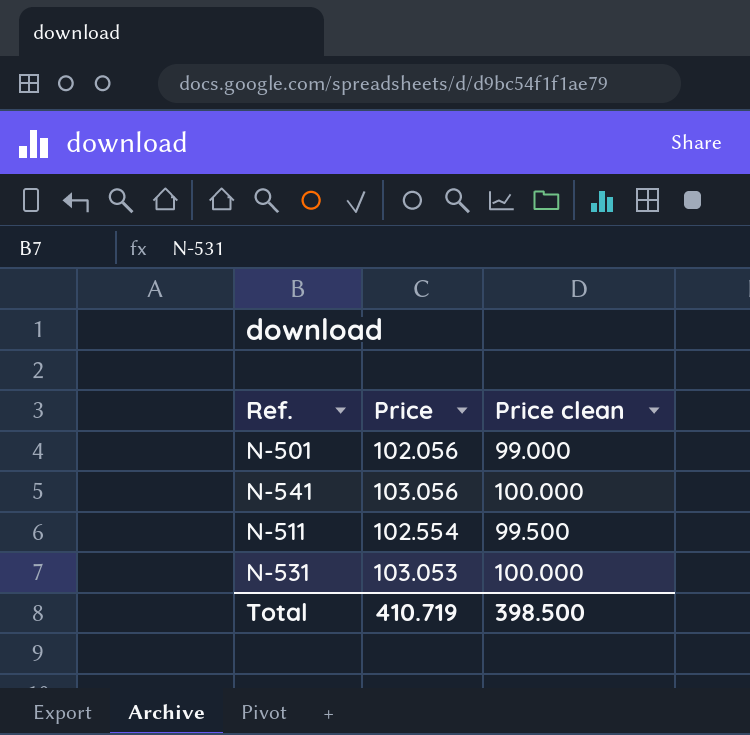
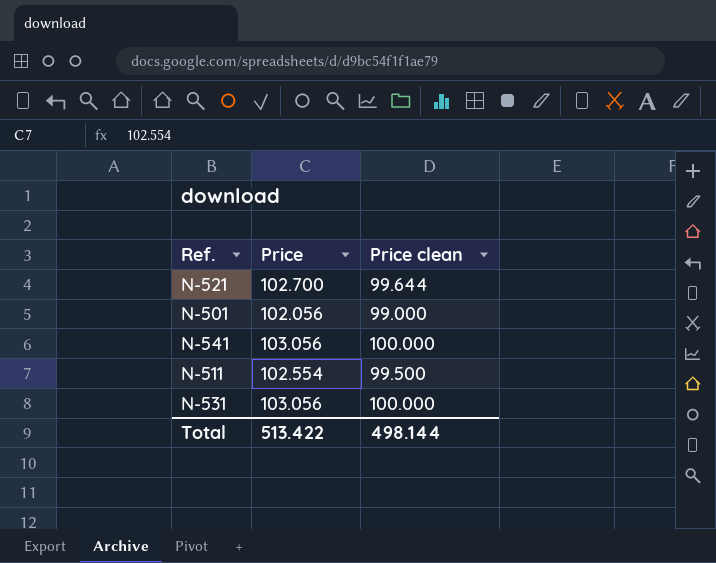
row N-521: none -> 102.700 | 99.644
N-531 | Price: 103.053 -> 103.056
Total | Price: 410.719 -> 513.422
Total | Price clean: 398.500 -> 498.144

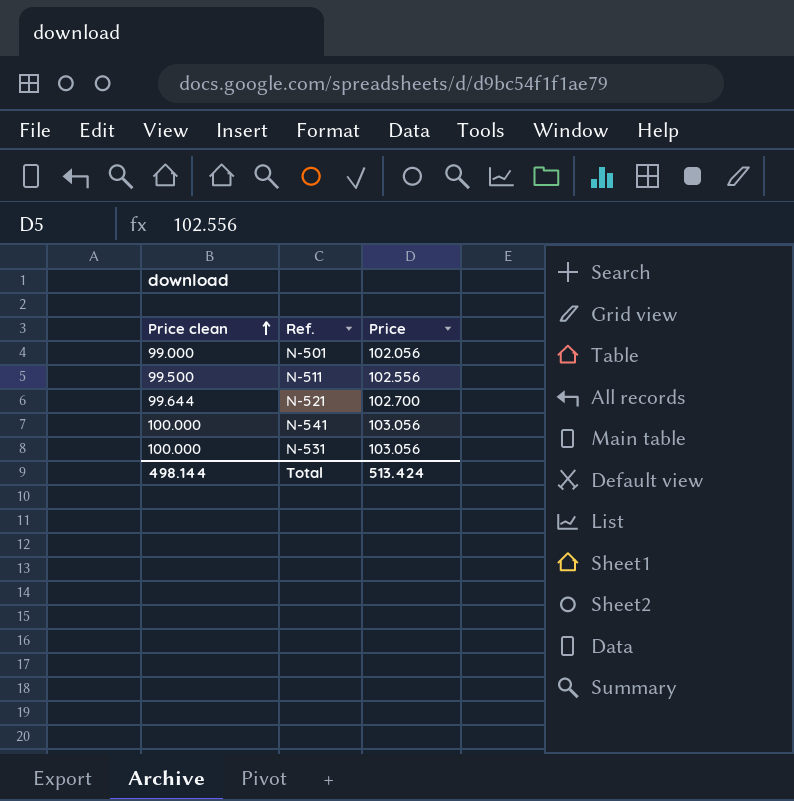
row order: none -> Price clean ascending
column Price clean | position: 3 -> 1
N-511 | Price: 102.554 -> 102.556
Total | Price: 513.422 -> 513.424

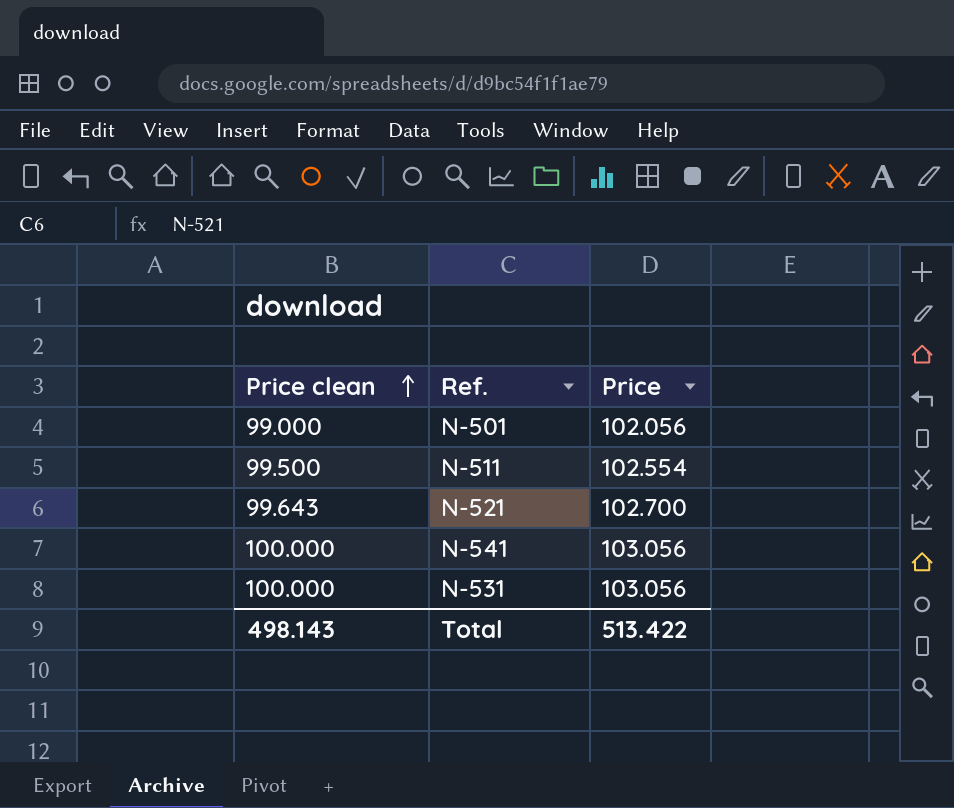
N-511 | Price: 102.556 -> 102.554
N-521 | Price clean: 99.644 -> 99.643
Total | Price clean: 498.144 -> 498.143
Total | Price: 513.424 -> 513.422

